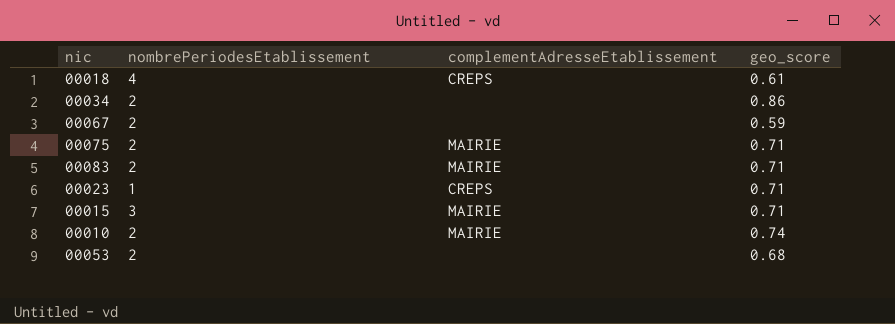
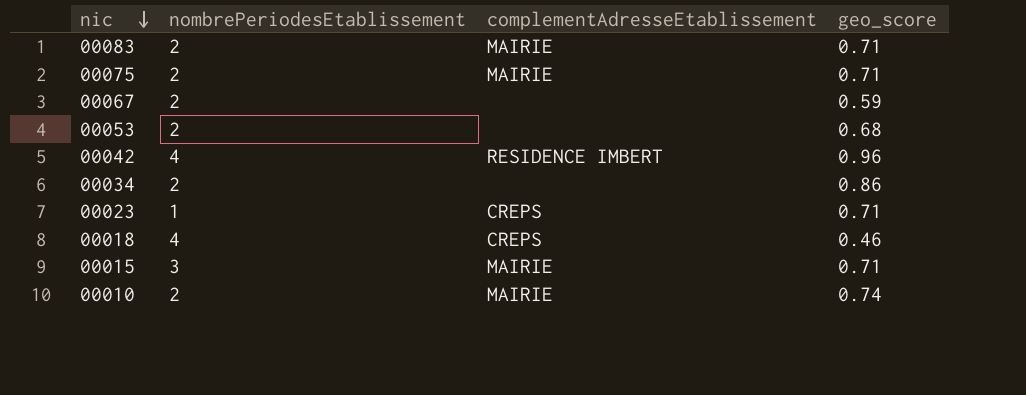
row order: none -> nic descending
row 00042: none -> 4 | RESIDENCE IMBERT | 0.96
00018 | geo_score: 0.61 -> 0.46

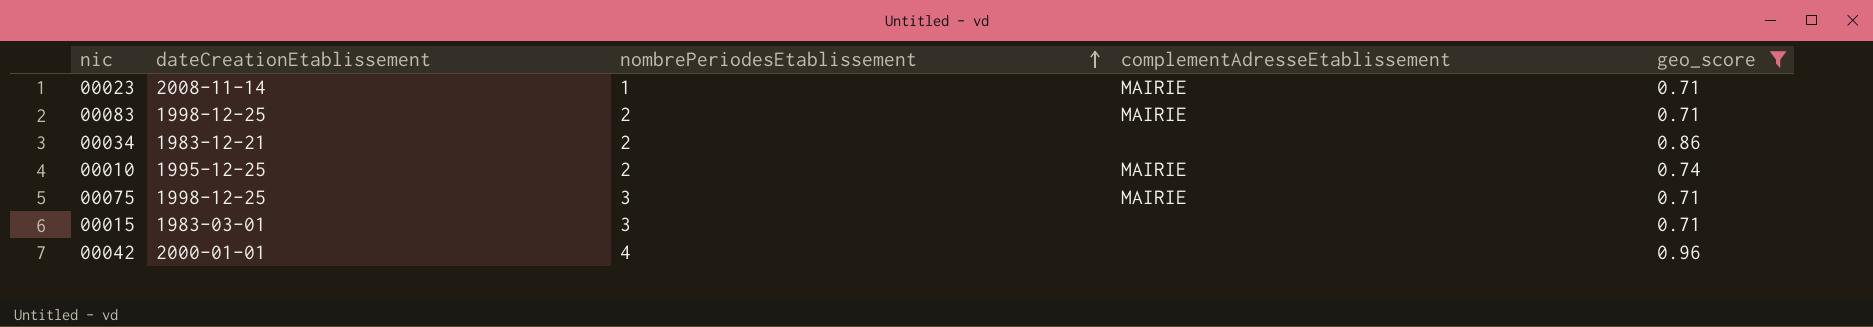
filter: none -> geo_score >= 0.71
row order: nic descending -> nombrePeriodesEtablissement ascending
column dateCreationEtablissement | position: none -> 2
00023 | complementAdresseEtablissement: CREPS -> MAIRIE
00075 | nombrePeriodesEtablissement: 2 -> 3
00015 | complementAdresseEtablissement: MAIRIE -> none
00042 | complementAdresseEtablissement: RESIDENCE IMBERT -> none

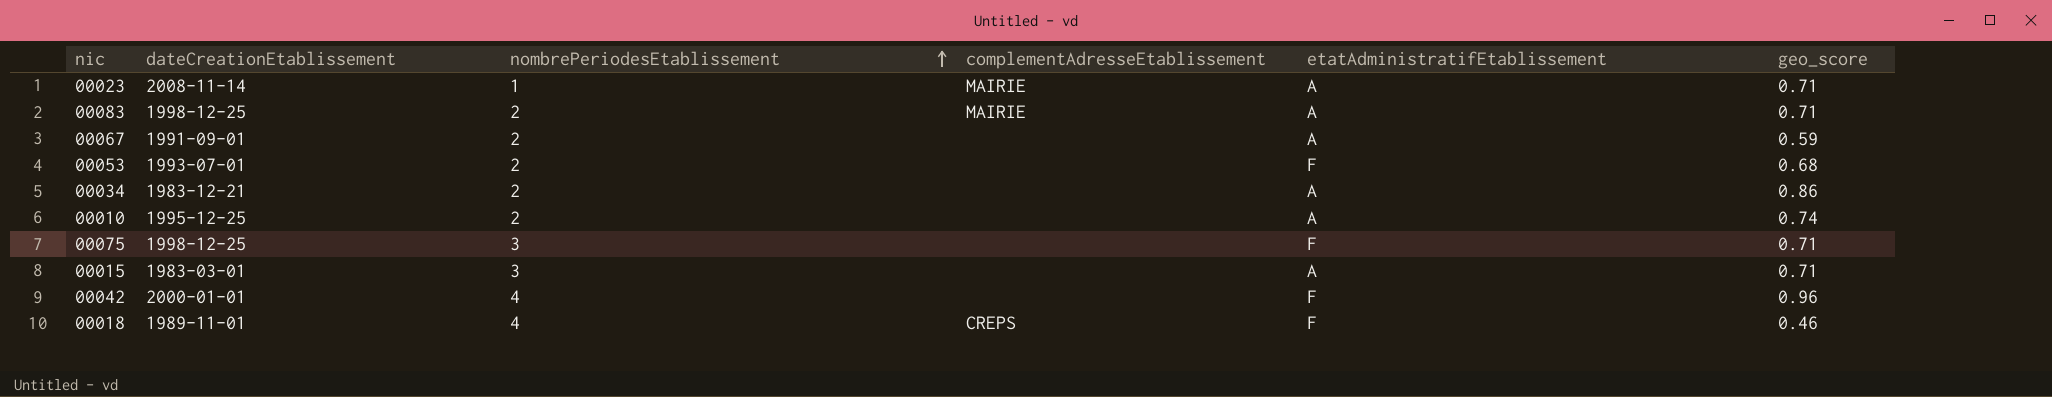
filter: geo_score >= 0.71 -> none
column etatAdministratifEtablissement | position: none -> 5
00010 | complementAdresseEtablissement: MAIRIE -> none
00075 | complementAdresseEtablissement: MAIRIE -> none

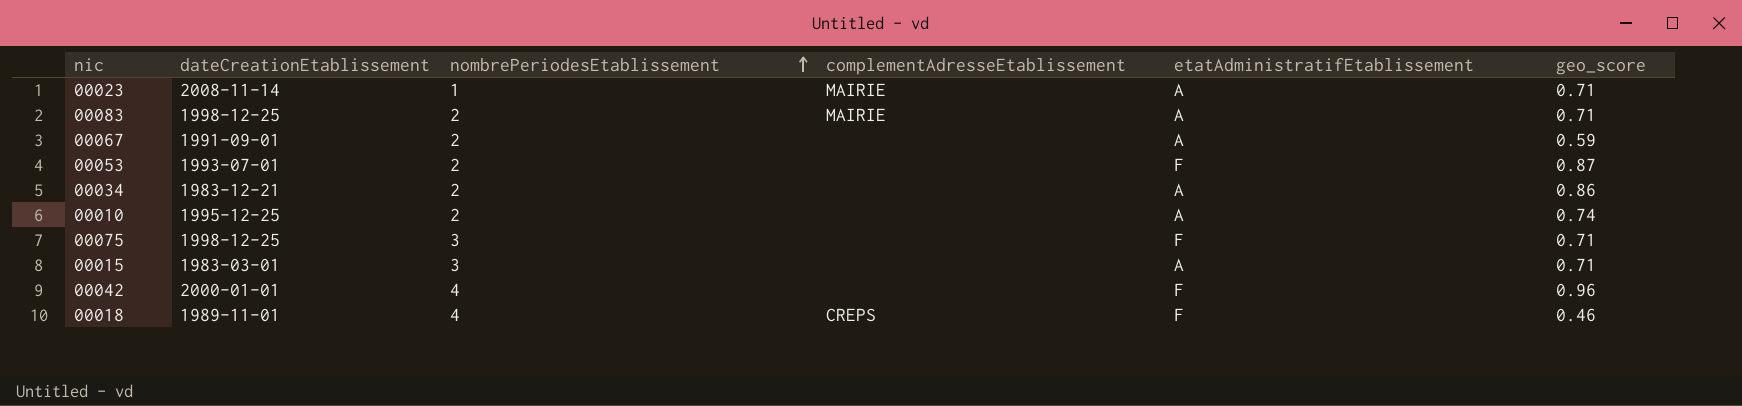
00053 | geo_score: 0.68 -> 0.87

